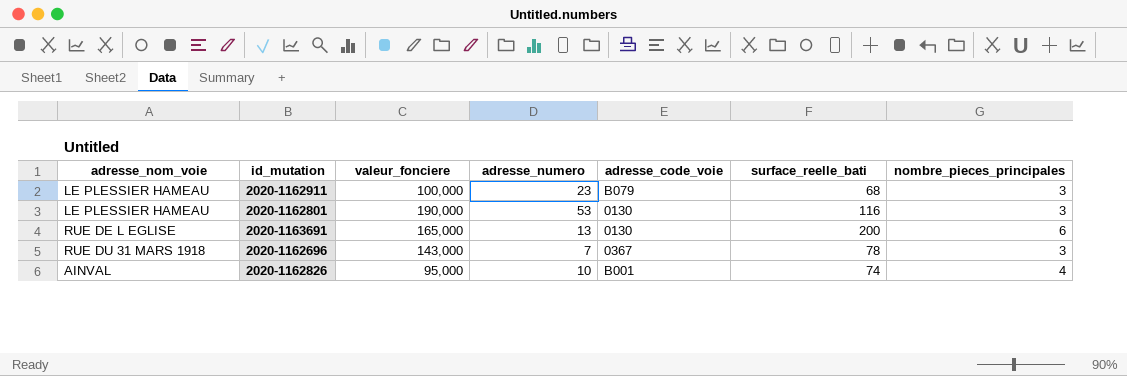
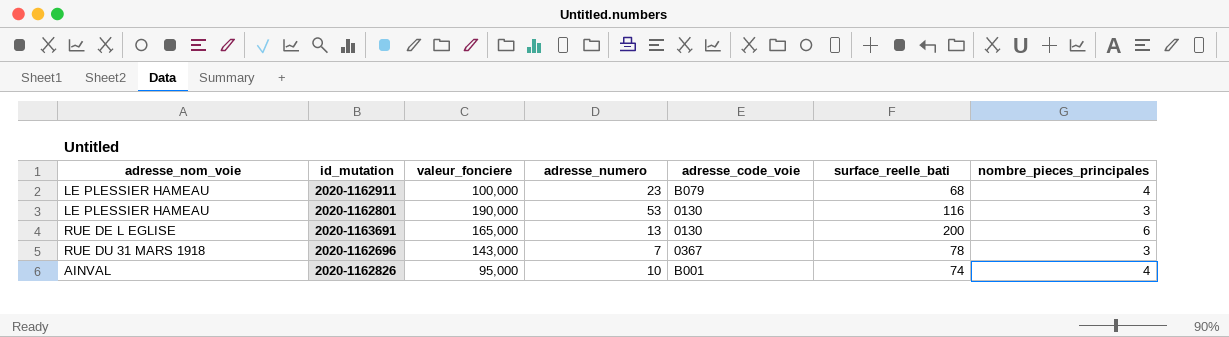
2020-1162911 | nombre_pieces_principales: 3 -> 4

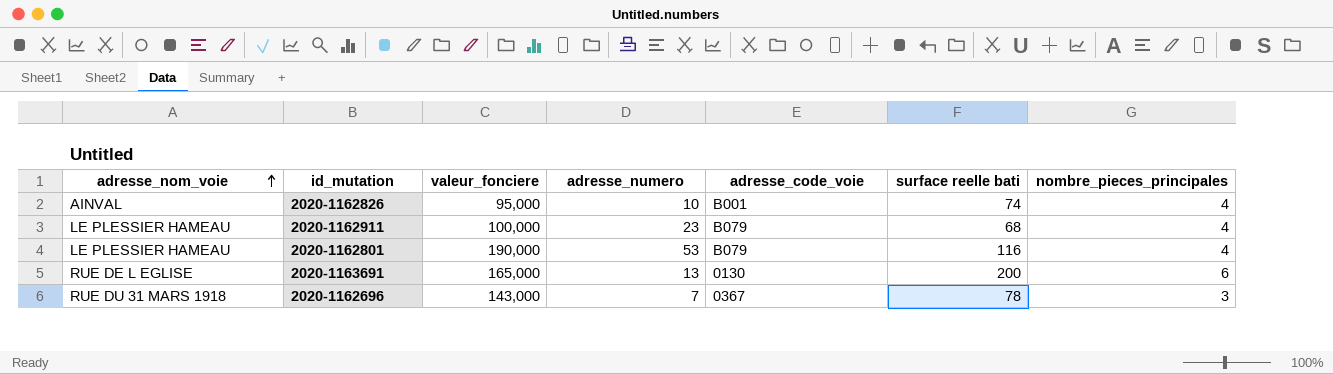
row order: none -> adresse_nom_voie ascending
column name: surface_reelle_bati -> surface reelle bati
2020-1162801 | adresse_code_voie: 0130 -> B079
2020-1162801 | nombre_pieces_principales: 3 -> 4

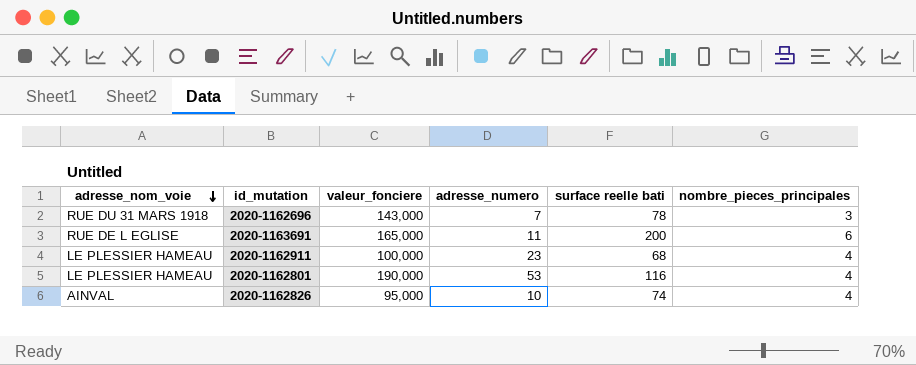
row order: adresse_nom_voie ascending -> adresse_nom_voie descending
column adresse_code_voie | position: 5 -> none
2020-1163691 | adresse_numero: 13 -> 11

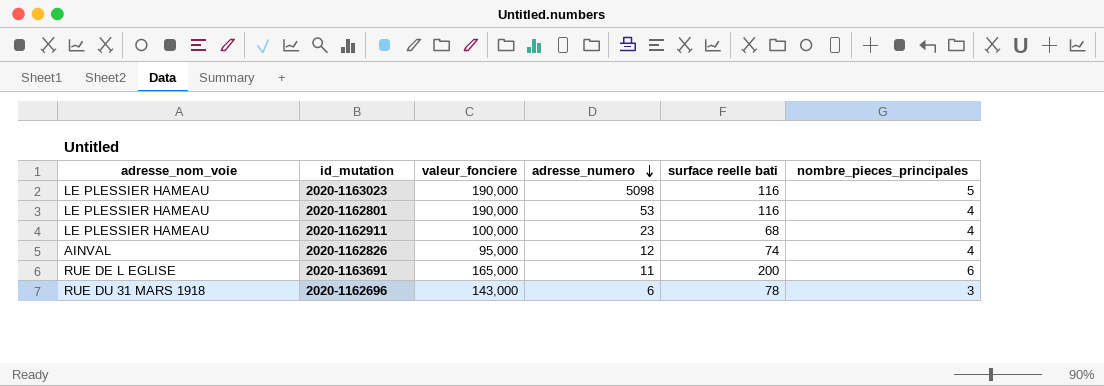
row order: adresse_nom_voie descending -> adresse_numero descending
row 2020-1163023: none -> LE PLESSIER HAMEAU | 190,000 | 5098 | 116 | 5
2020-1162826 | adresse_numero: 10 -> 12
2020-1162696 | adresse_numero: 7 -> 6

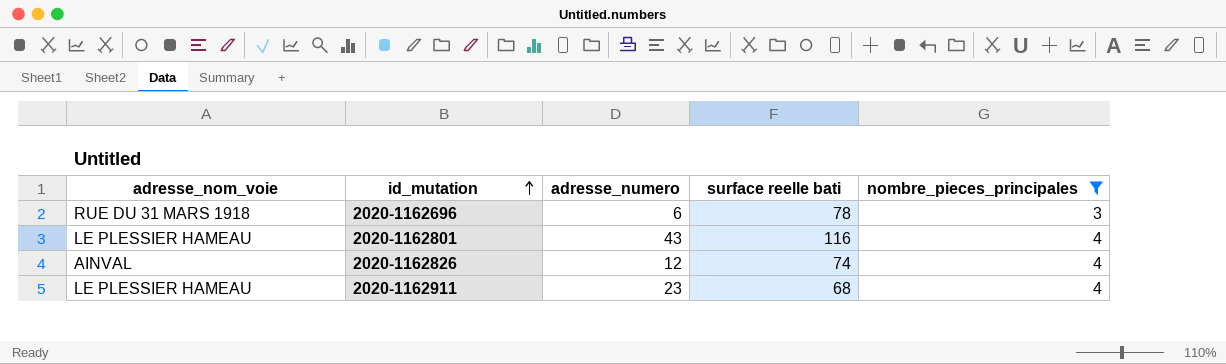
filter: none -> nombre_pieces_principales <= 4
row order: adresse_numero descending -> id_mutation ascending
column valeur_fonciere | position: 3 -> none
2020-1162801 | adresse_numero: 53 -> 43

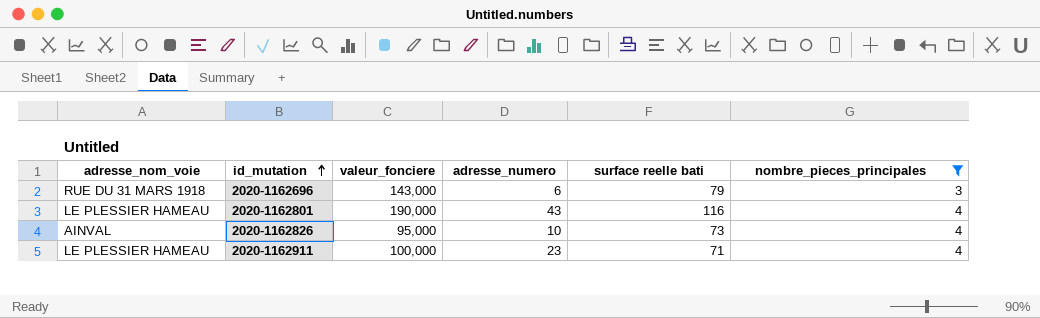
column valeur_fonciere | position: none -> 3
2020-1162696 | surface reelle bati: 78 -> 79
2020-1162826 | adresse_numero: 12 -> 10
2020-1162826 | surface reelle bati: 74 -> 73
2020-1162911 | surface reelle bati: 68 -> 71

